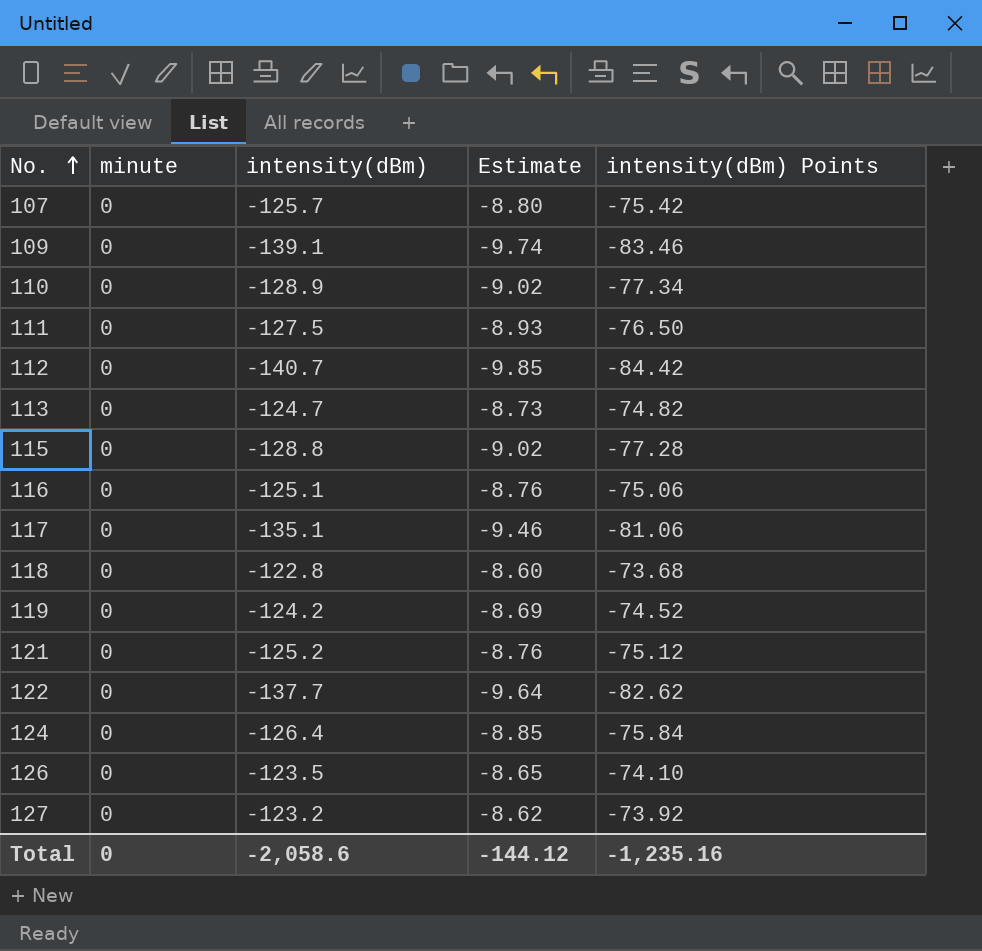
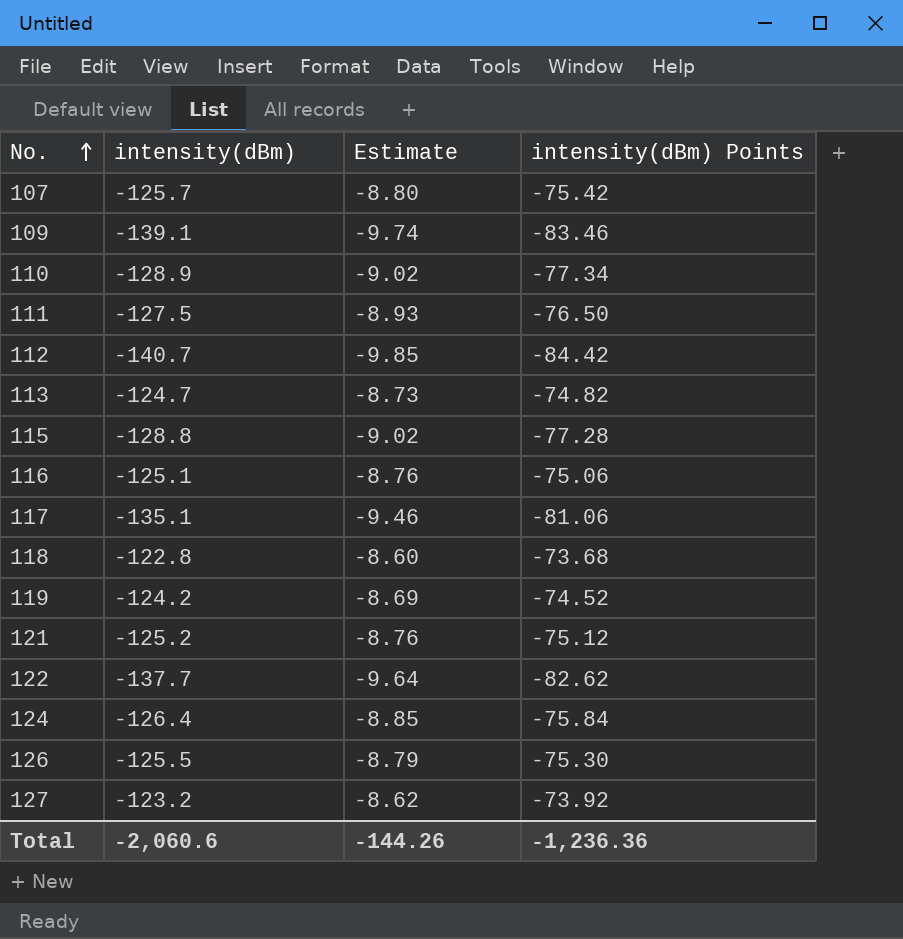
column minute | position: 2 -> none
126 | intensity(dBm): -123.5 -> -125.5
126 | Estimate: -8.65 -> -8.79
126 | intensity(dBm) Points: -74.10 -> -75.30
Total | intensity(dBm): -2,058.6 -> -2,060.6
Total | Estimate: -144.12 -> -144.26
Total | intensity(dBm) Points: -1,235.16 -> -1,236.36

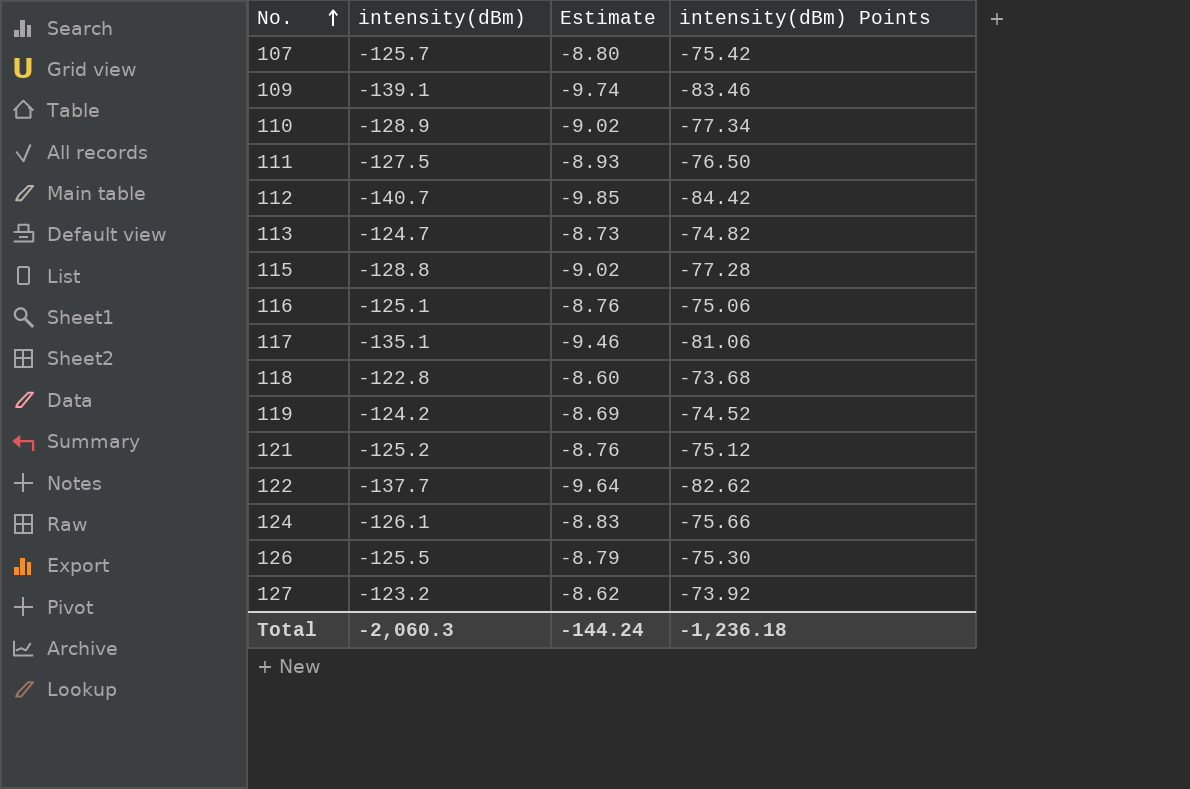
124 | intensity(dBm): -126.4 -> -126.1
124 | Estimate: -8.85 -> -8.83
124 | intensity(dBm) Points: -75.84 -> -75.66
Total | intensity(dBm): -2,060.6 -> -2,060.3
Total | Estimate: -144.26 -> -144.24
Total | intensity(dBm) Points: -1,236.36 -> -1,236.18

